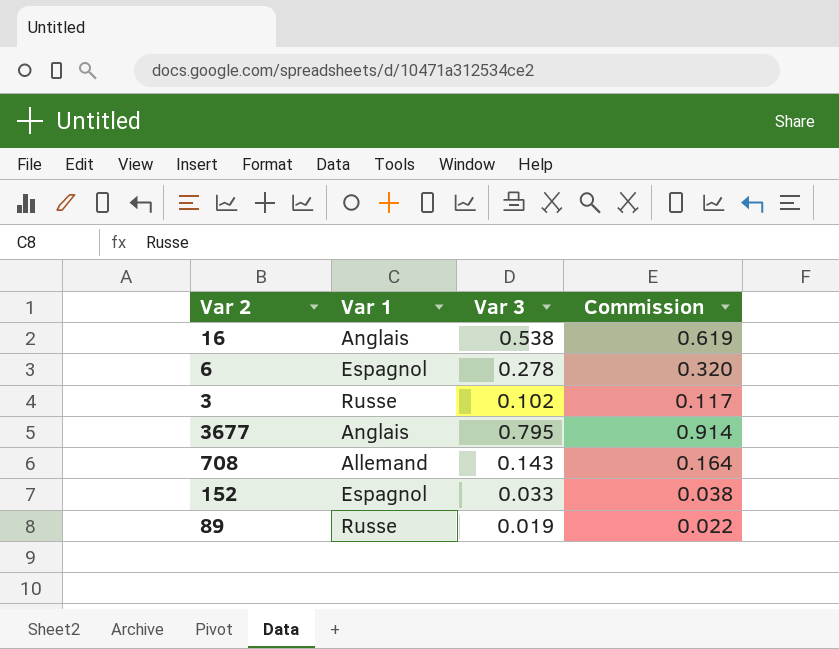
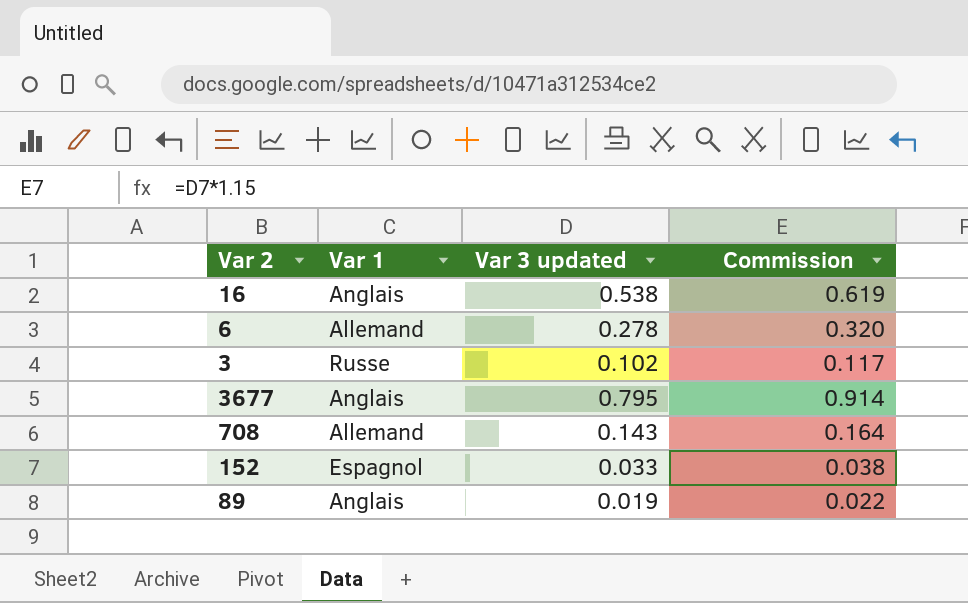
column name: Var 3 -> Var 3 updated
6 | Var 1: Espagnol -> Allemand
89 | Var 1: Russe -> Anglais

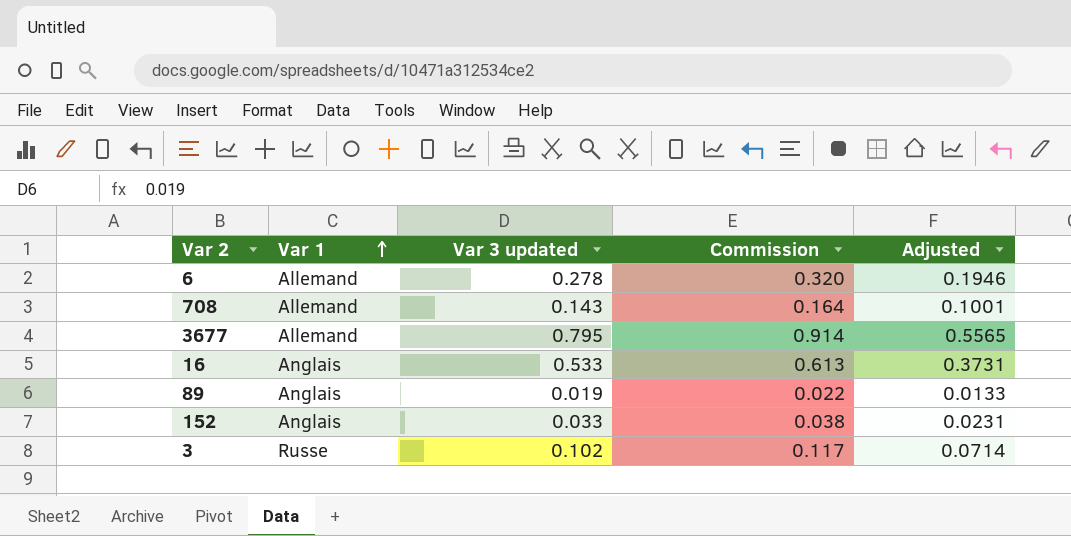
row order: none -> Var 1 ascending
column Adjusted | formula: none -> [Var 3 updated] * 0.7
3677 | Var 1: Anglais -> Allemand
16 | Var 3 updated: 0.538 -> 0.533
16 | Commission: 0.619 -> 0.613
152 | Var 1: Espagnol -> Anglais

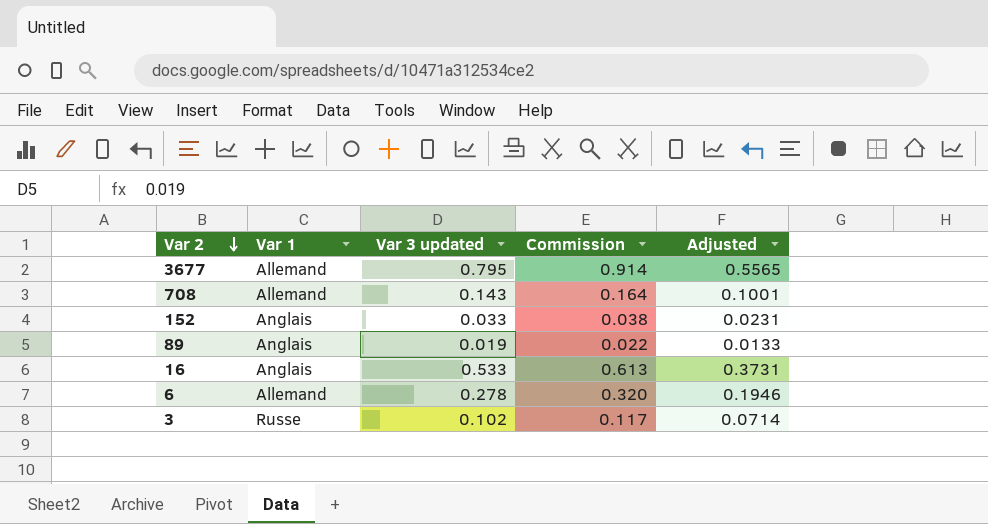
row order: Var 1 ascending -> Var 2 descending

